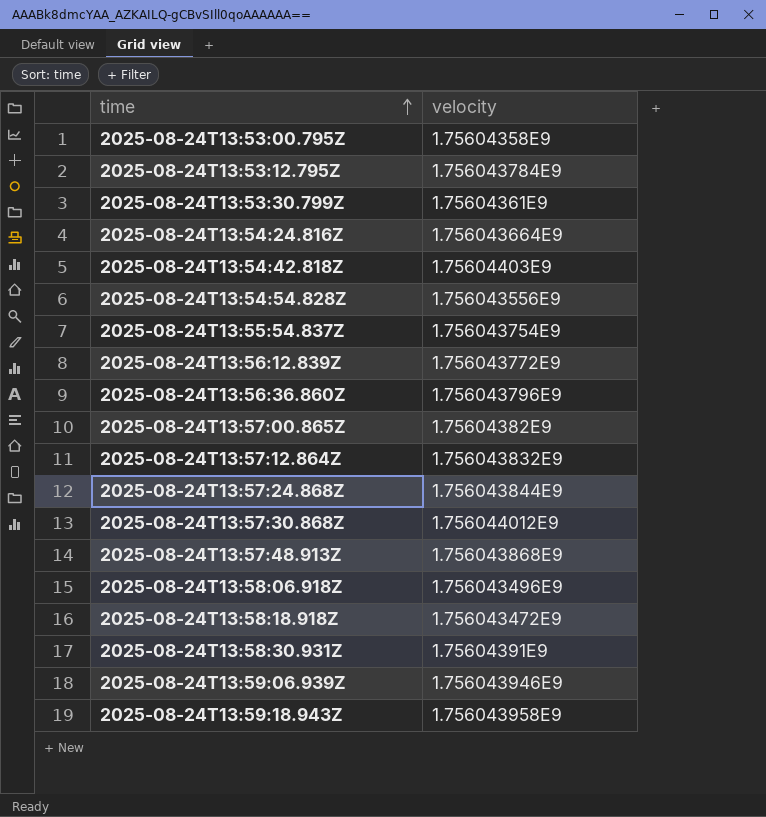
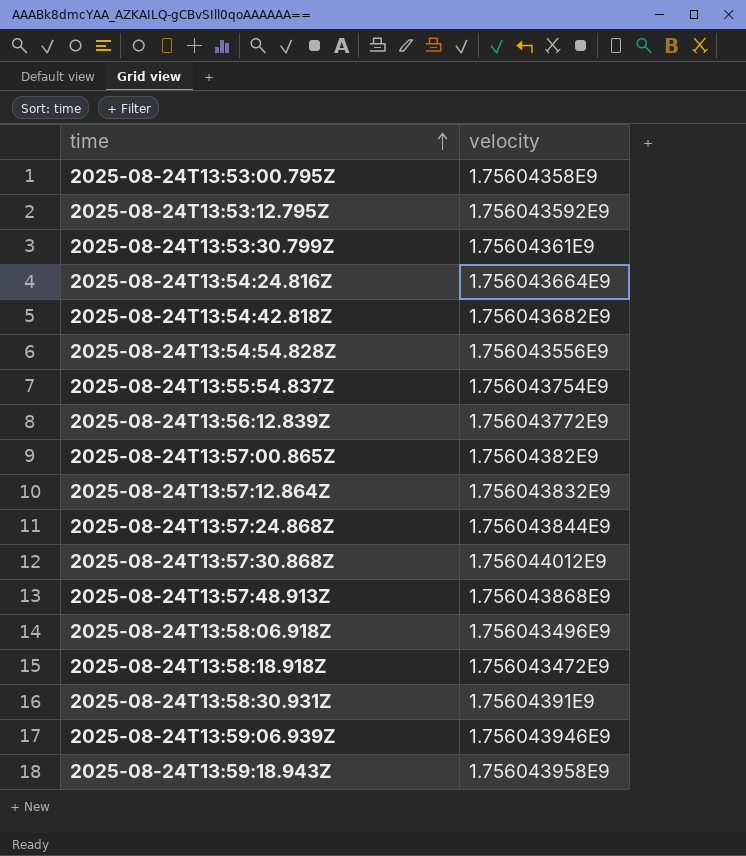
row 2025-08-24T13:56:36.860Z: 1.756043796E9 -> none
2025-08-24T13:53:12.795Z | velocity: 1.756043784E9 -> 1.756043592E9
2025-08-24T13:54:42.818Z | velocity: 1.75604403E9 -> 1.756043682E9

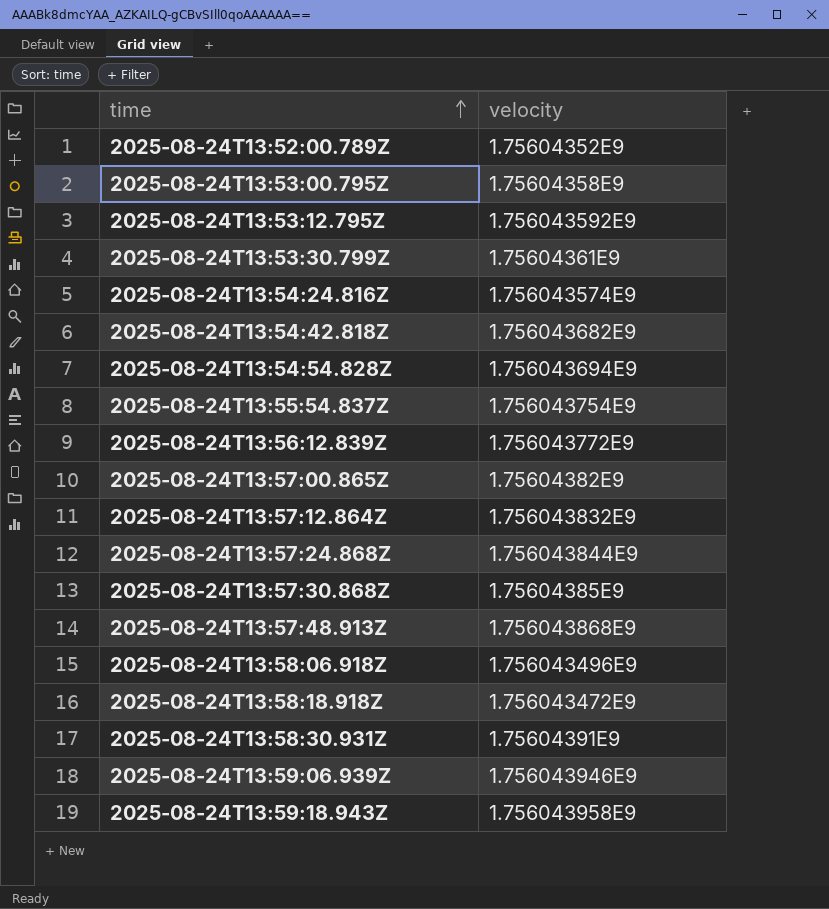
row 2025-08-24T13:52:00.789Z: none -> 1.75604352E9
2025-08-24T13:54:24.816Z | velocity: 1.756043664E9 -> 1.756043574E9
2025-08-24T13:54:54.828Z | velocity: 1.756043556E9 -> 1.756043694E9
2025-08-24T13:57:30.868Z | velocity: 1.756044012E9 -> 1.75604385E9

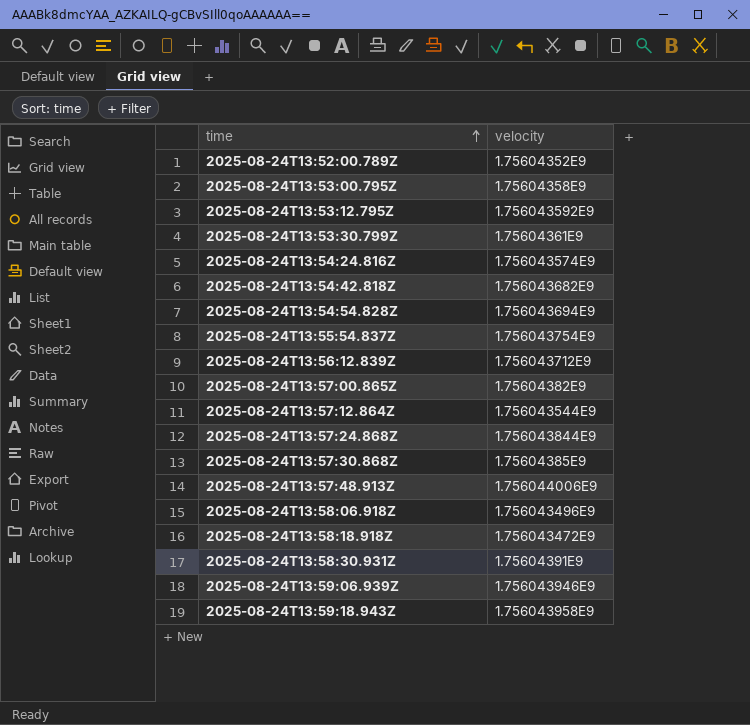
2025-08-24T13:56:12.839Z | velocity: 1.756043772E9 -> 1.756043712E9
2025-08-24T13:57:12.864Z | velocity: 1.756043832E9 -> 1.756043544E9
2025-08-24T13:57:48.913Z | velocity: 1.756043868E9 -> 1.756044006E9

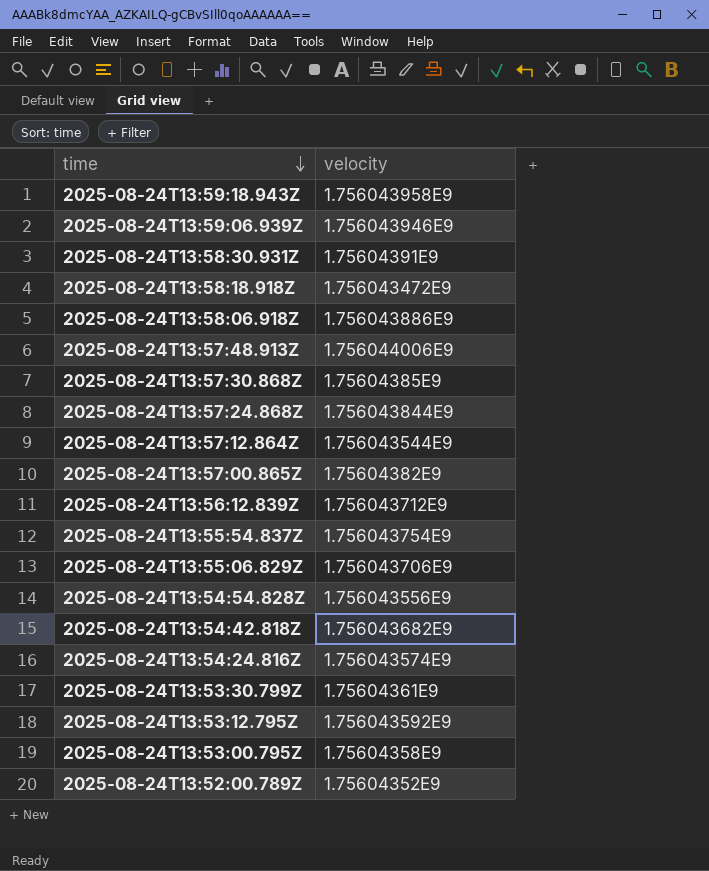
row order: time ascending -> time descending
2025-08-24T13:58:06.918Z | velocity: 1.756043496E9 -> 1.756043886E9
row 2025-08-24T13:55:06.829Z: none -> 1.756043706E9
2025-08-24T13:54:54.828Z | velocity: 1.756043694E9 -> 1.756043556E9

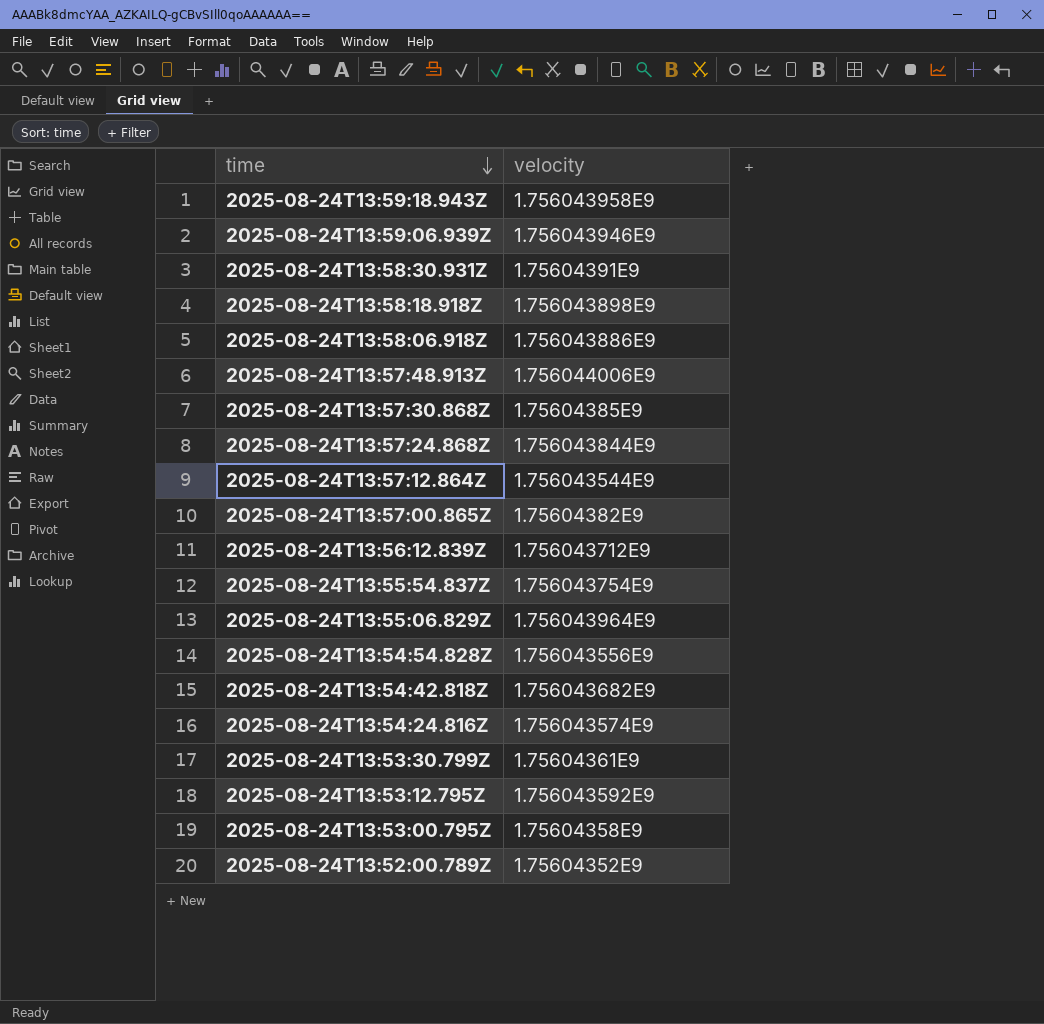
2025-08-24T13:58:18.918Z | velocity: 1.756043472E9 -> 1.756043898E9
2025-08-24T13:55:06.829Z | velocity: 1.756043706E9 -> 1.756043964E9

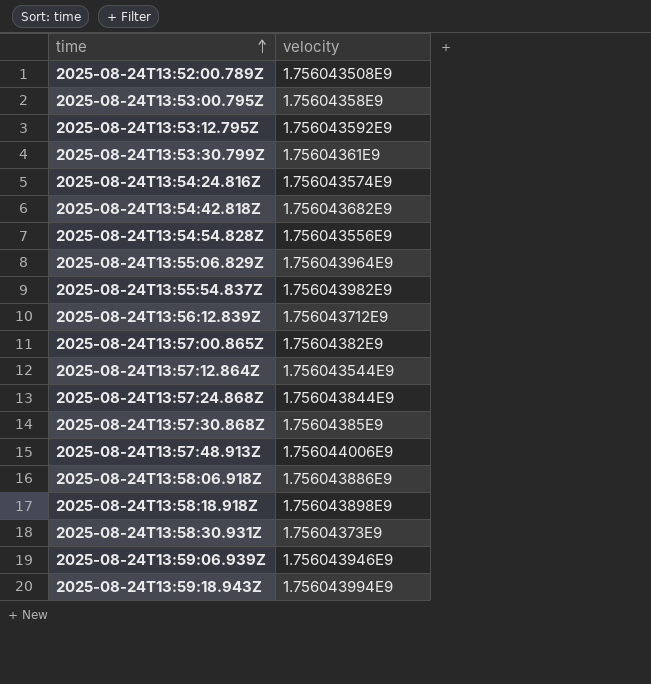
row order: time descending -> time ascending
2025-08-24T13:52:00.789Z | velocity: 1.75604352E9 -> 1.756043508E9
2025-08-24T13:55:54.837Z | velocity: 1.756043754E9 -> 1.756043982E9
2025-08-24T13:58:30.931Z | velocity: 1.75604391E9 -> 1.75604373E9
2025-08-24T13:59:18.943Z | velocity: 1.756043958E9 -> 1.756043994E9

